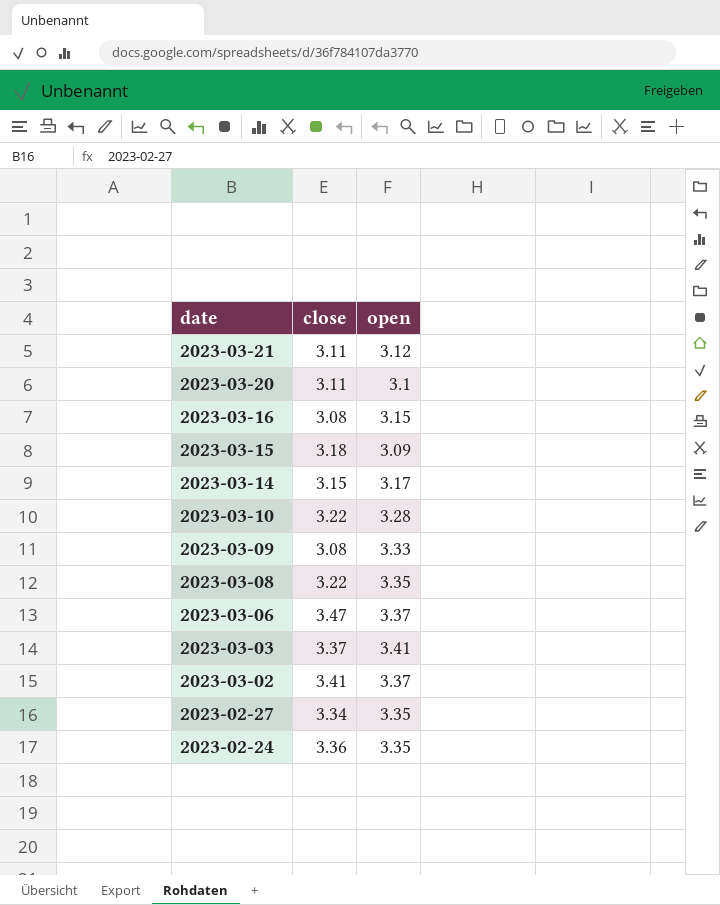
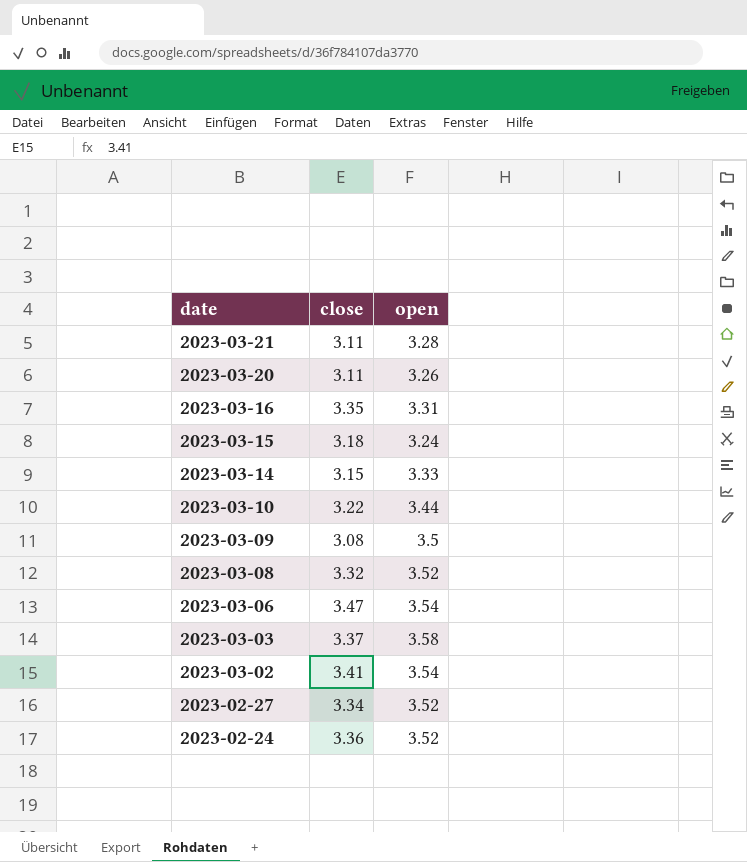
2023-03-21 | open: 3.12 -> 3.28
2023-03-20 | open: 3.1 -> 3.26
2023-03-16 | close: 3.08 -> 3.35
2023-03-16 | open: 3.15 -> 3.31
2023-03-15 | open: 3.09 -> 3.24
2023-03-14 | open: 3.17 -> 3.33
2023-03-10 | open: 3.28 -> 3.44
2023-03-09 | open: 3.33 -> 3.5
2023-03-08 | close: 3.22 -> 3.32
2023-03-08 | open: 3.35 -> 3.52
2023-03-06 | open: 3.37 -> 3.54
2023-03-03 | open: 3.41 -> 3.58
2023-03-02 | open: 3.37 -> 3.54
2023-02-27 | open: 3.35 -> 3.52
2023-02-24 | open: 3.35 -> 3.52

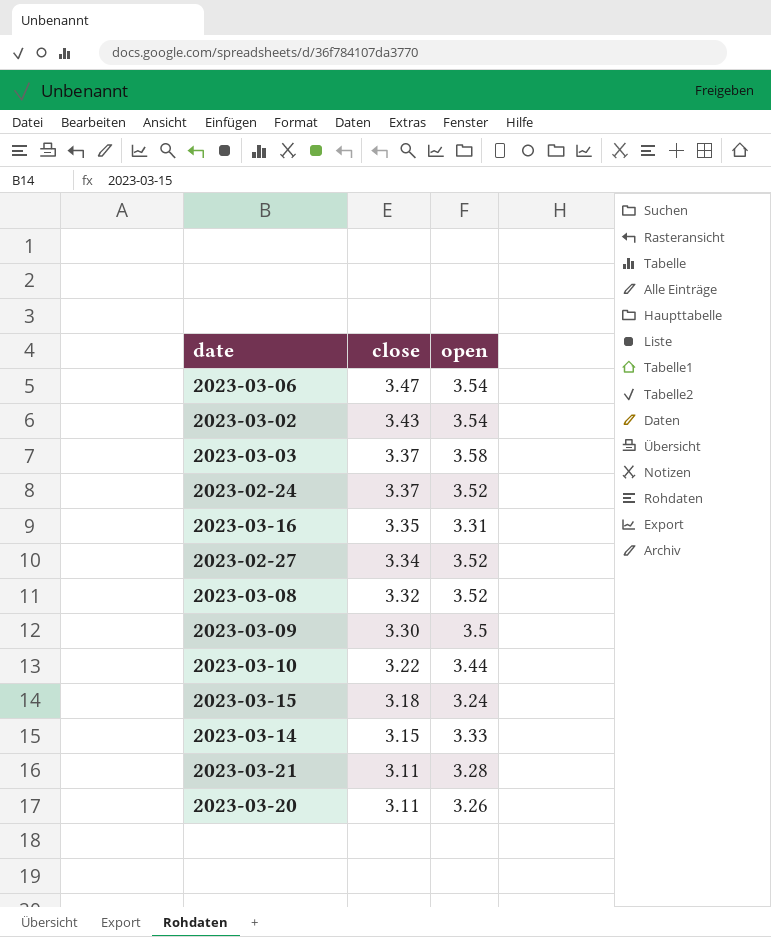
row order: date descending -> close descending
2023-03-02 | close: 3.41 -> 3.43
2023-02-24 | close: 3.36 -> 3.37
2023-03-09 | close: 3.08 -> 3.30

